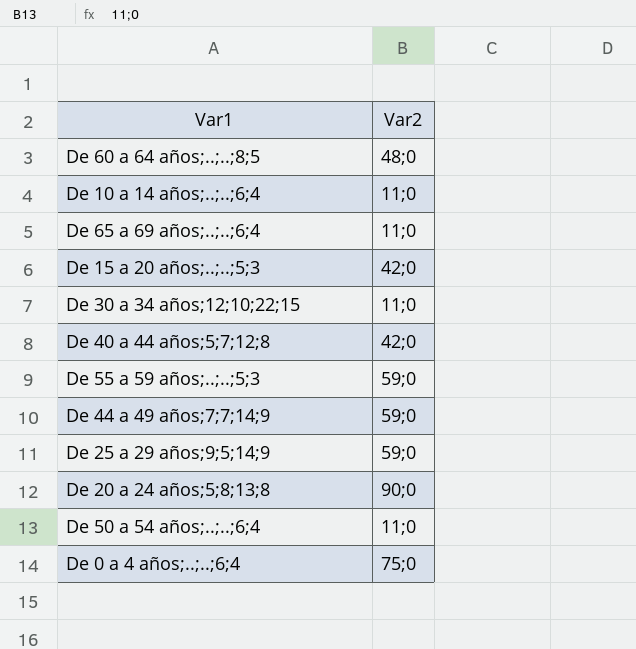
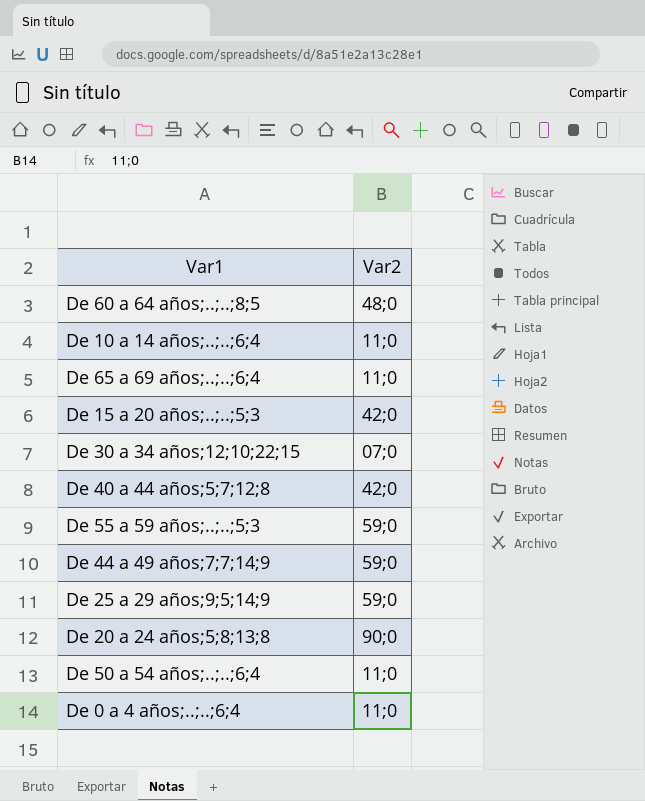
De 30 a 34 años;12;10;22;15 | Var2: 11;0 -> 07;0
De 0 a 4 años;..;..;6;4 | Var2: 75;0 -> 11;0

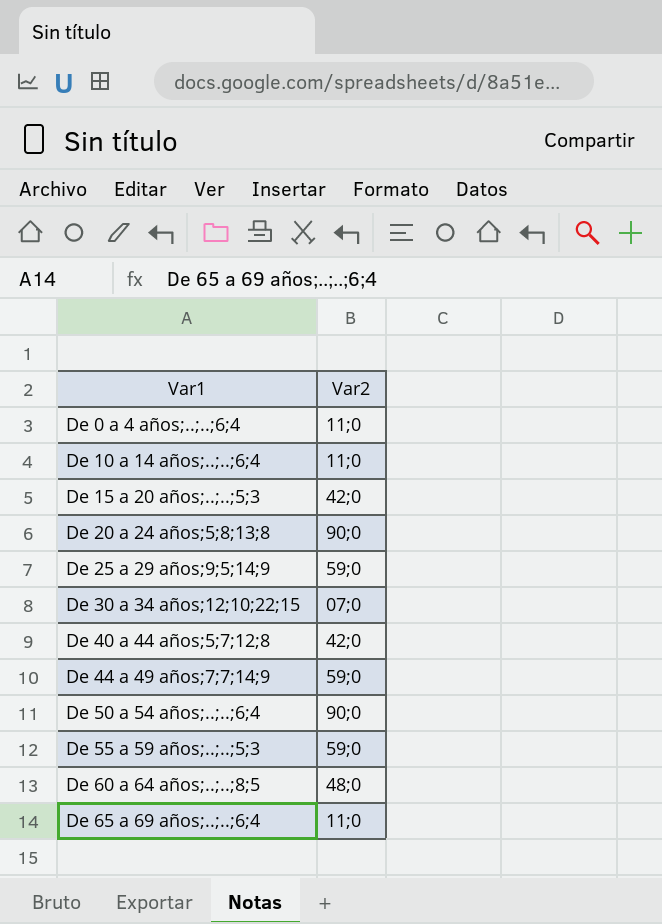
row order: none -> Var1 ascending
De 50 a 54 años;..;..;6;4 | Var2: 11;0 -> 90;0

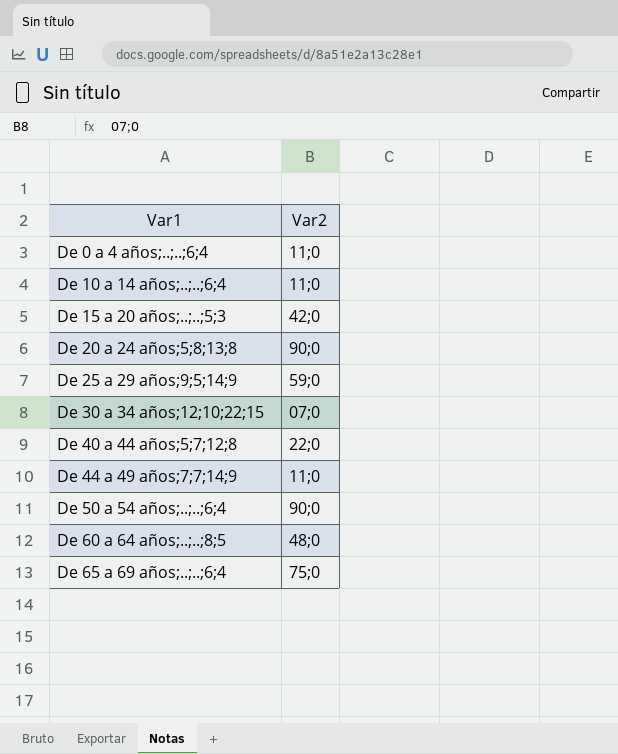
row De 55 a 59 años;..;..;5;3: 59;0 -> none
De 40 a 44 años;5;7;12;8 | Var2: 42;0 -> 22;0
De 44 a 49 años;7;7;14;9 | Var2: 59;0 -> 11;0
De 65 a 69 años;..;..;6;4 | Var2: 11;0 -> 75;0

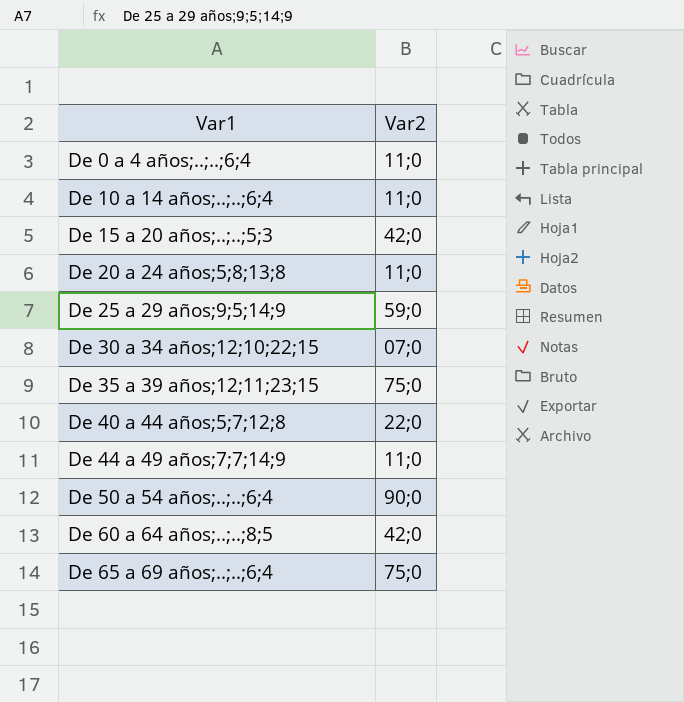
De 20 a 24 años;5;8;13;8 | Var2: 90;0 -> 11;0
row De 35 a 39 años;12;11;23;15: none -> 75;0
De 60 a 64 años;..;..;8;5 | Var2: 48;0 -> 42;0

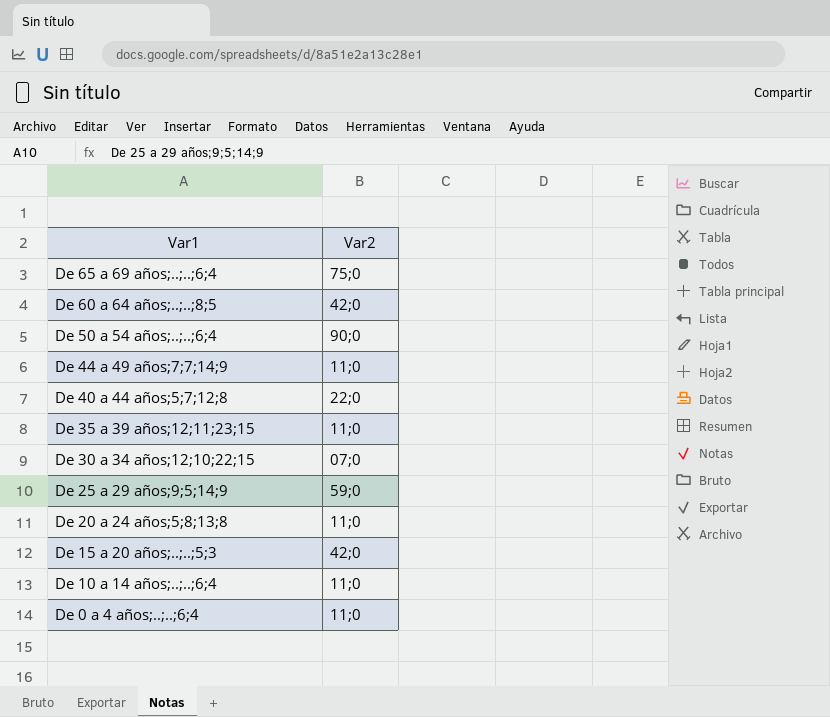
row order: Var1 ascending -> Var1 descending
De 35 a 39 años;12;11;23;15 | Var2: 75;0 -> 11;0

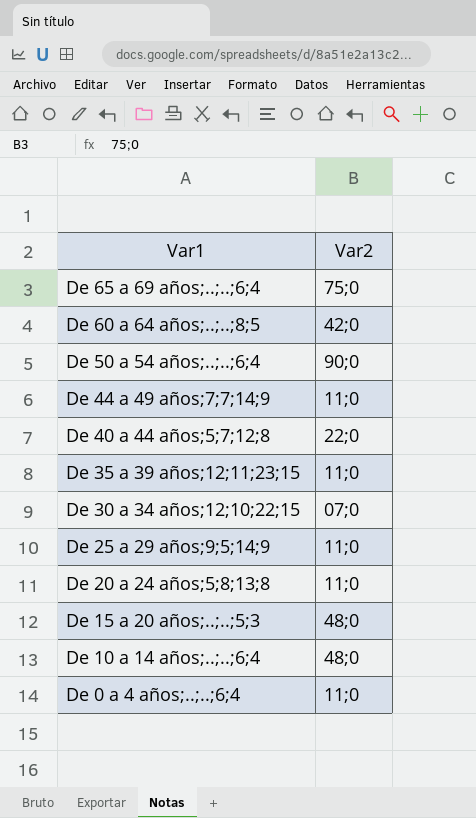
De 25 a 29 años;9;5;14;9 | Var2: 59;0 -> 11;0
De 15 a 20 años;..;..;5;3 | Var2: 42;0 -> 48;0
De 10 a 14 años;..;..;6;4 | Var2: 11;0 -> 48;0

